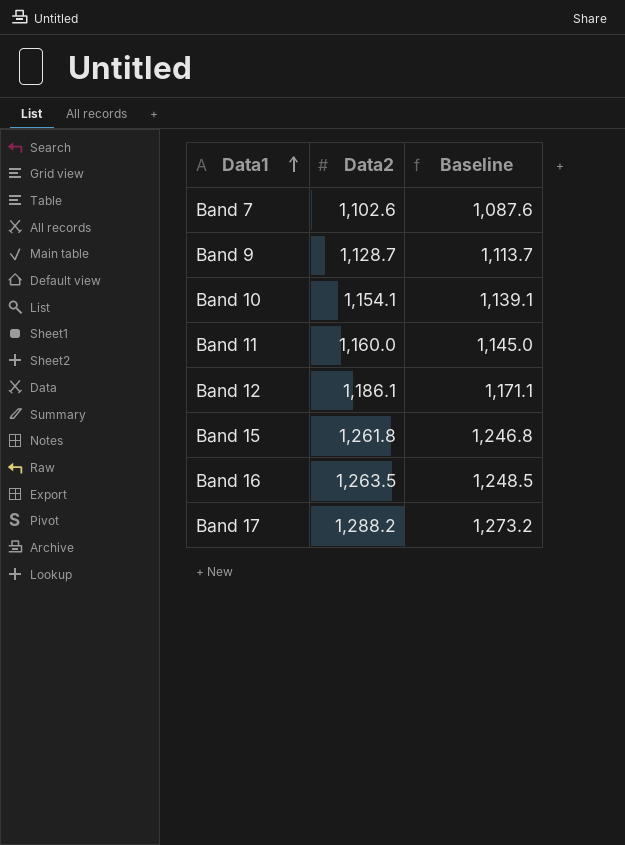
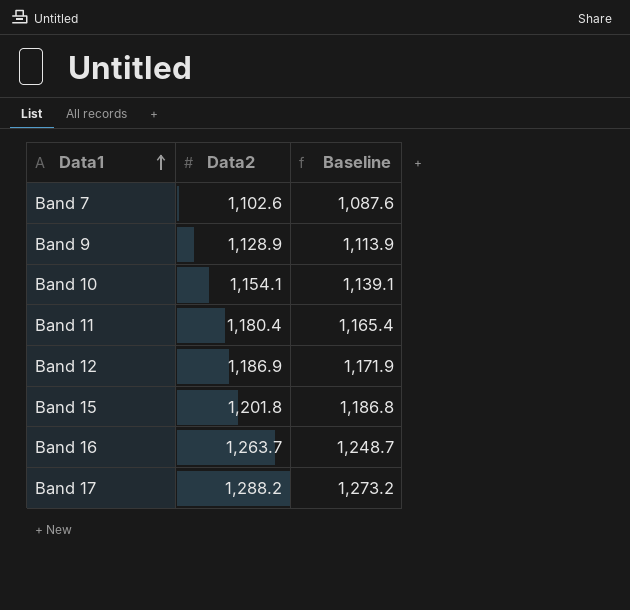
Band 9 | Data2: 1,128.7 -> 1,128.9
Band 9 | Baseline: 1,113.7 -> 1,113.9
Band 11 | Data2: 1,160.0 -> 1,180.4
Band 11 | Baseline: 1,145.0 -> 1,165.4
Band 12 | Data2: 1,186.1 -> 1,186.9
Band 12 | Baseline: 1,171.1 -> 1,171.9
Band 15 | Data2: 1,261.8 -> 1,201.8
Band 15 | Baseline: 1,246.8 -> 1,186.8
Band 16 | Data2: 1,263.5 -> 1,263.7
Band 16 | Baseline: 1,248.5 -> 1,248.7

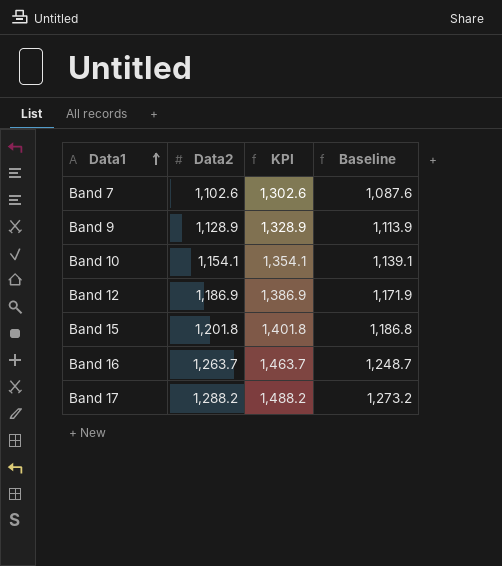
column KPI | formula: none -> [Data2] + 200
row Band 11: 1,180.4 | 1,165.4 -> none

